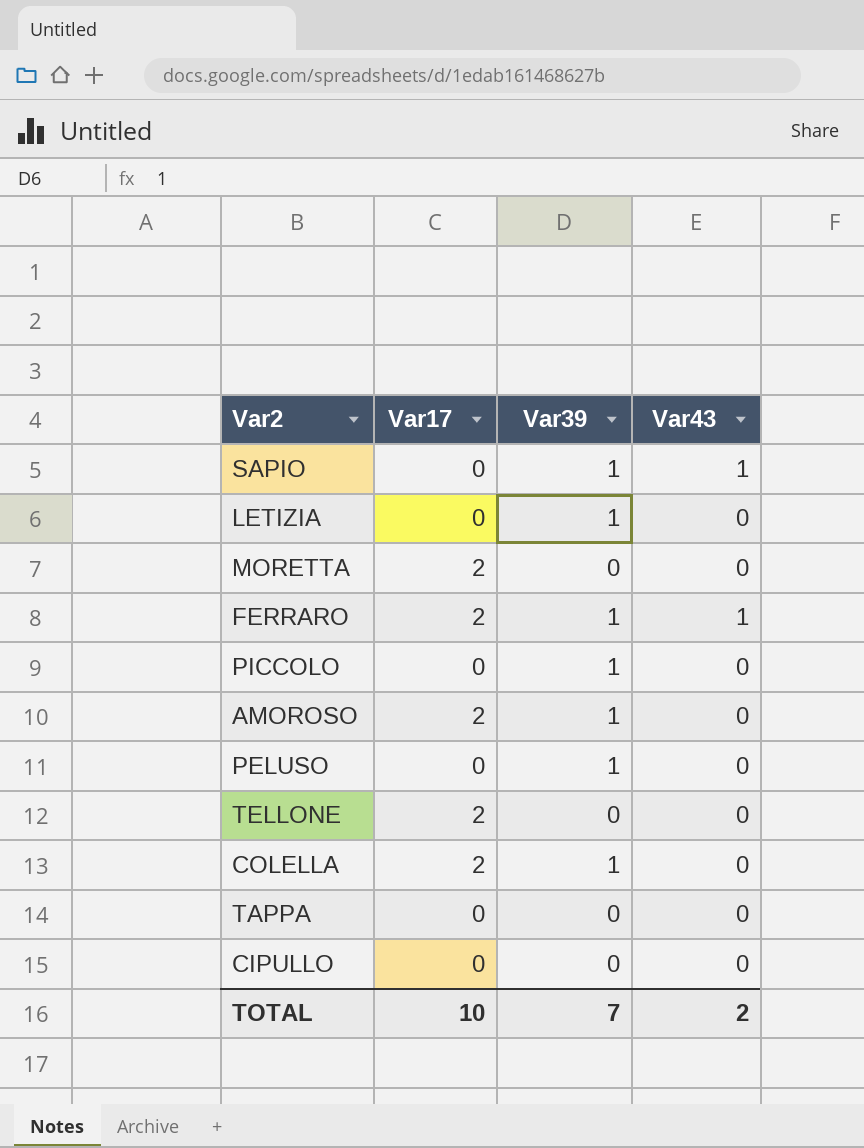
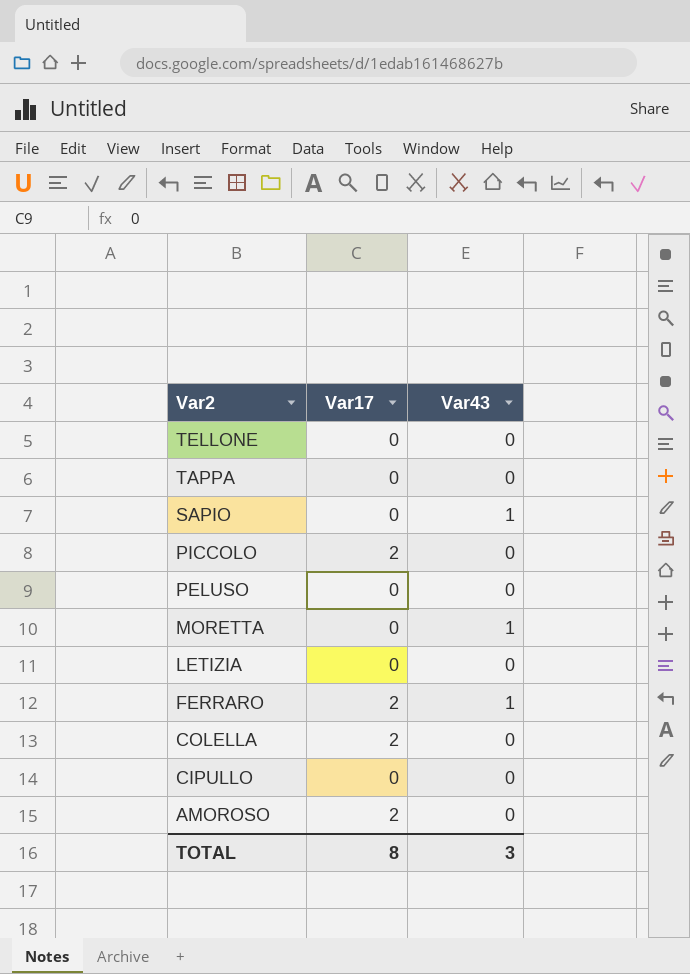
row order: none -> Var2 descending
column Var39 | position: 3 -> none
TELLONE | Var17: 2 -> 0
PICCOLO | Var17: 0 -> 2
MORETTA | Var17: 2 -> 0
MORETTA | Var43: 0 -> 1
TOTAL | Var17: 10 -> 8
TOTAL | Var43: 2 -> 3

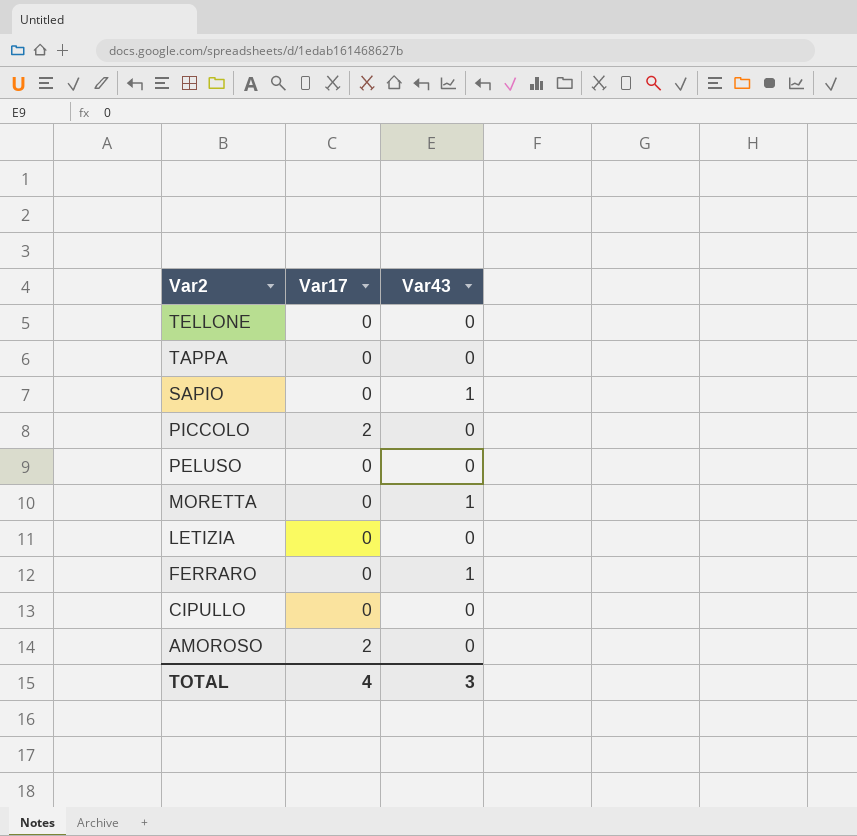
row COLELLA: 2 | 0 -> none
FERRARO | Var17: 2 -> 0
TOTAL | Var17: 8 -> 4

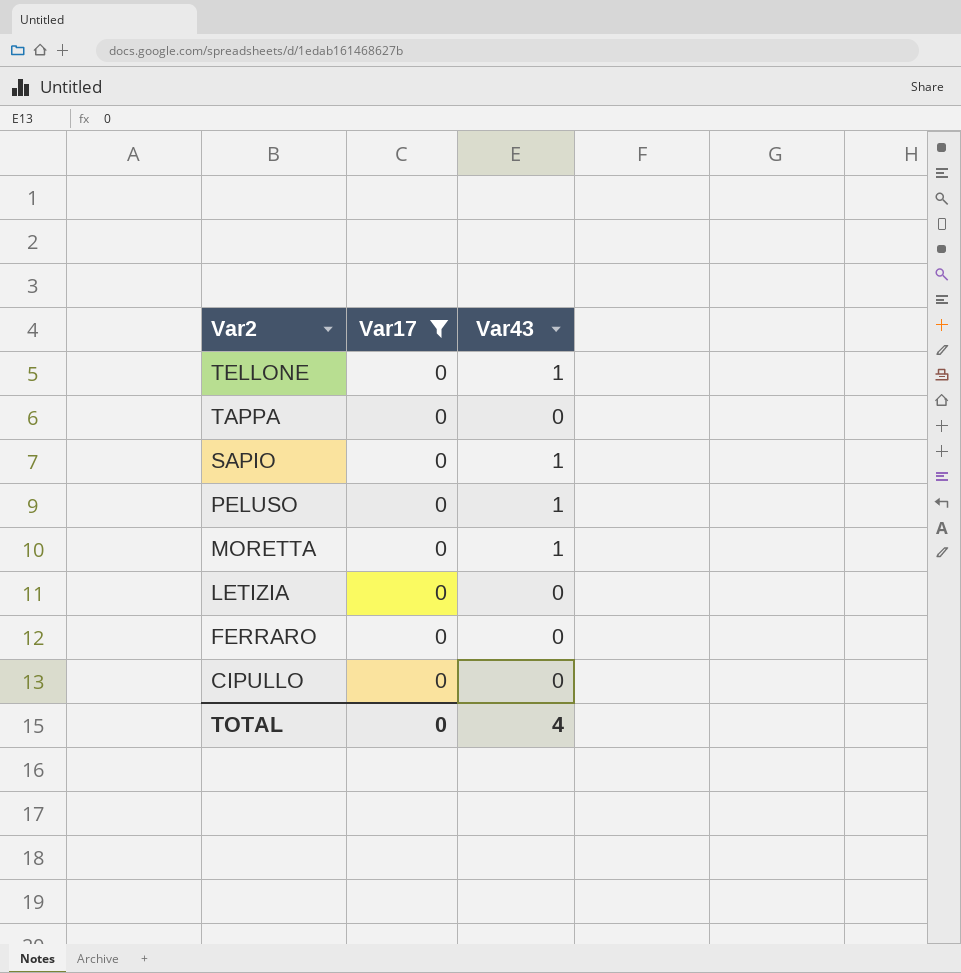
filter: none -> Var17 = 0
TELLONE | Var43: 0 -> 1
PELUSO | Var43: 0 -> 1
FERRARO | Var43: 1 -> 0
TOTAL | Var17: 4 -> 0
TOTAL | Var43: 3 -> 4

